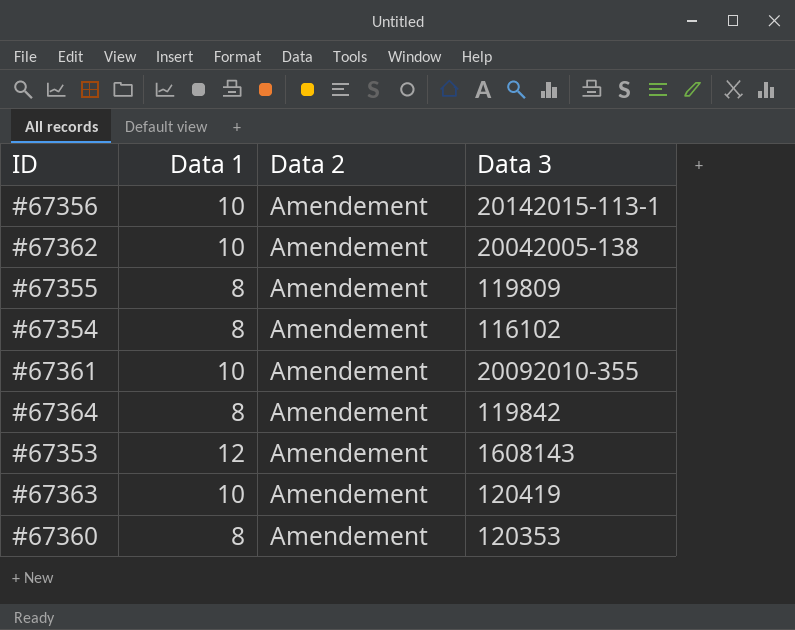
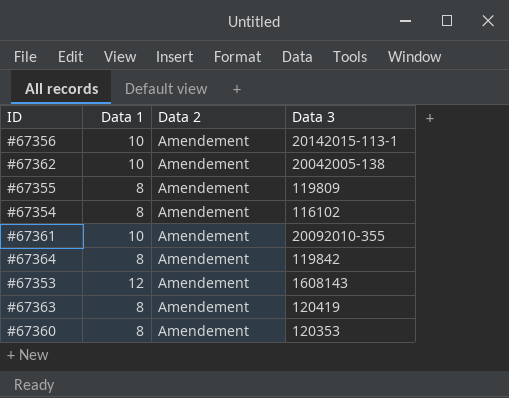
#67363 | Data 1: 10 -> 8

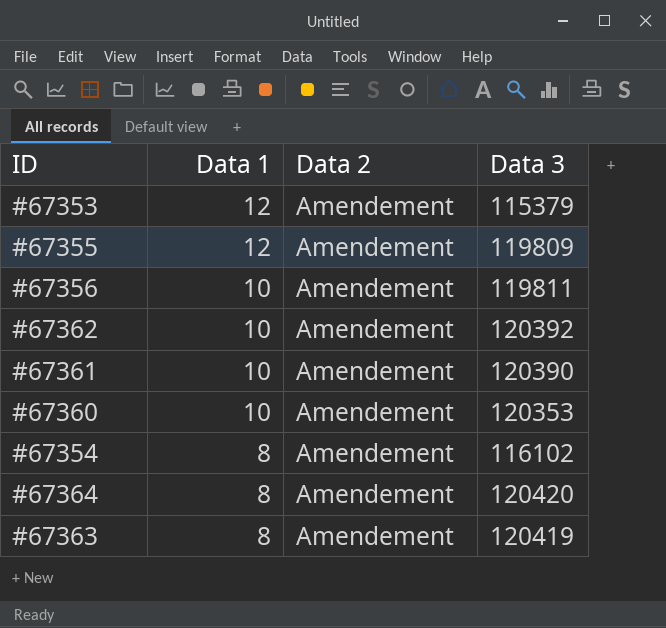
row order: none -> Data 1 descending
#67353 | Data 3: 1608143 -> 115379
#67355 | Data 1: 8 -> 12
#67356 | Data 3: 20142015-113-1 -> 119811
#67362 | Data 3: 20042005-138 -> 120392
#67361 | Data 3: 20092010-355 -> 120390
#67360 | Data 1: 8 -> 10
#67364 | Data 3: 119842 -> 120420

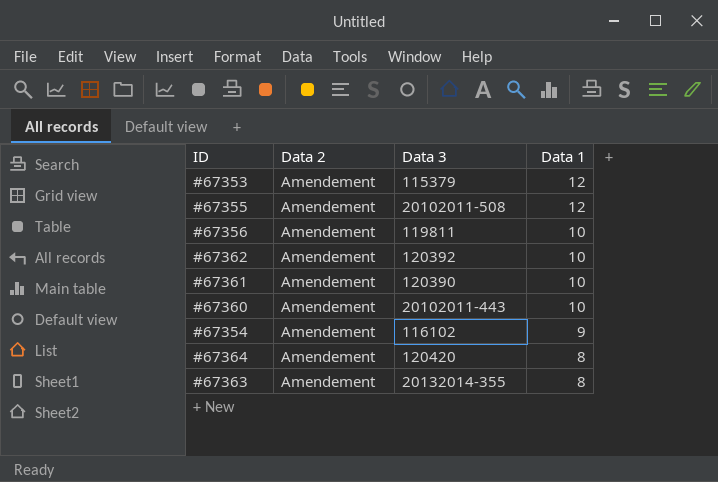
column Data 1 | position: 2 -> 4
#67355 | Data 3: 119809 -> 20102011-508
#67360 | Data 3: 120353 -> 20102011-443
#67354 | Data 1: 8 -> 9
#67363 | Data 3: 120419 -> 20132014-355

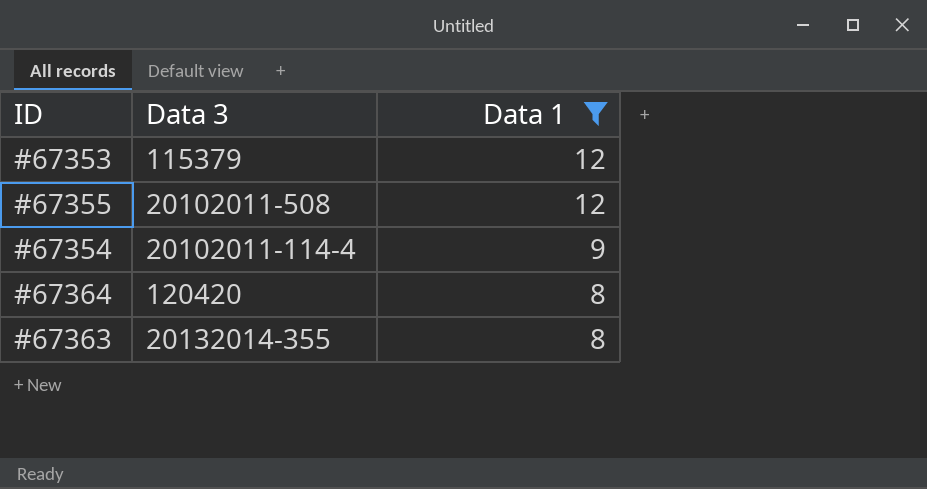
filter: none -> Data 1 != 10
column Data 2 | position: 2 -> none
#67354 | Data 3: 116102 -> 20102011-114-4

